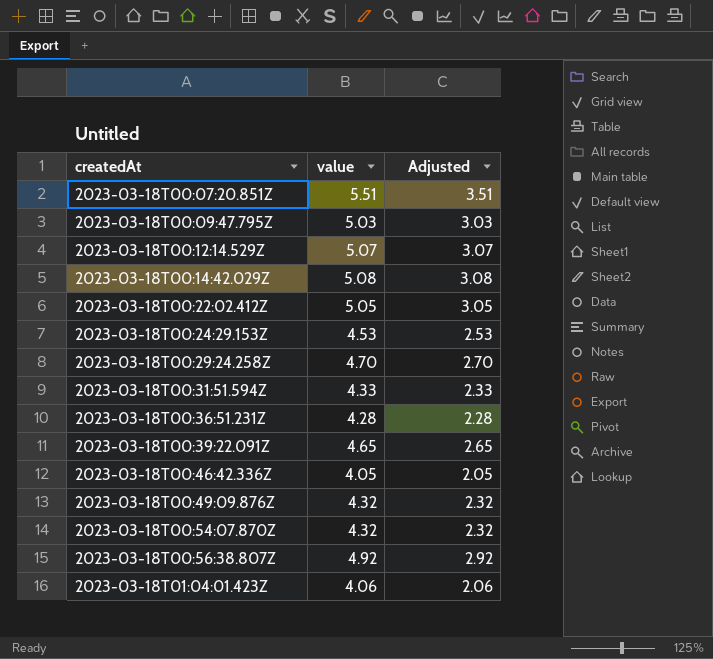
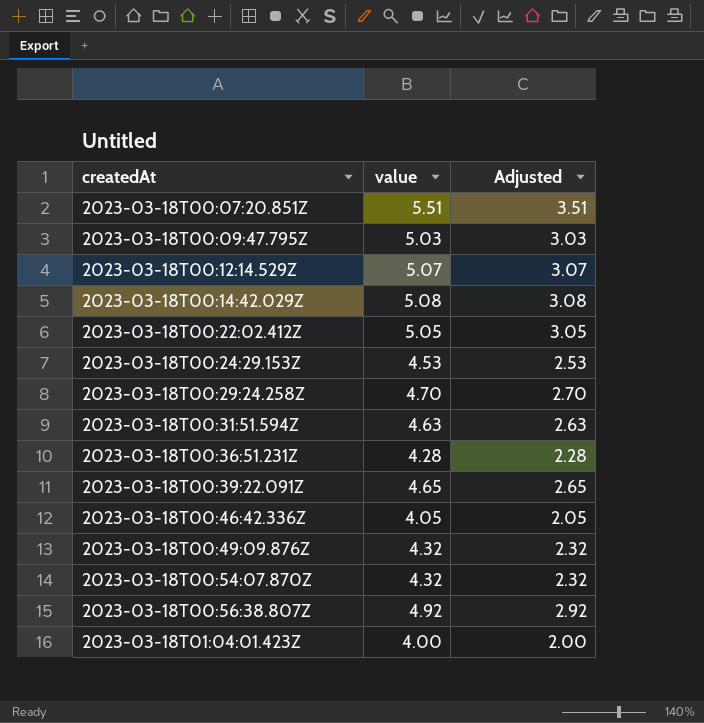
2023-03-18T00:31:51.594Z | value: 4.33 -> 4.63
2023-03-18T00:31:51.594Z | Adjusted: 2.33 -> 2.63
2023-03-18T01:04:01.423Z | value: 4.06 -> 4.00
2023-03-18T01:04:01.423Z | Adjusted: 2.06 -> 2.00

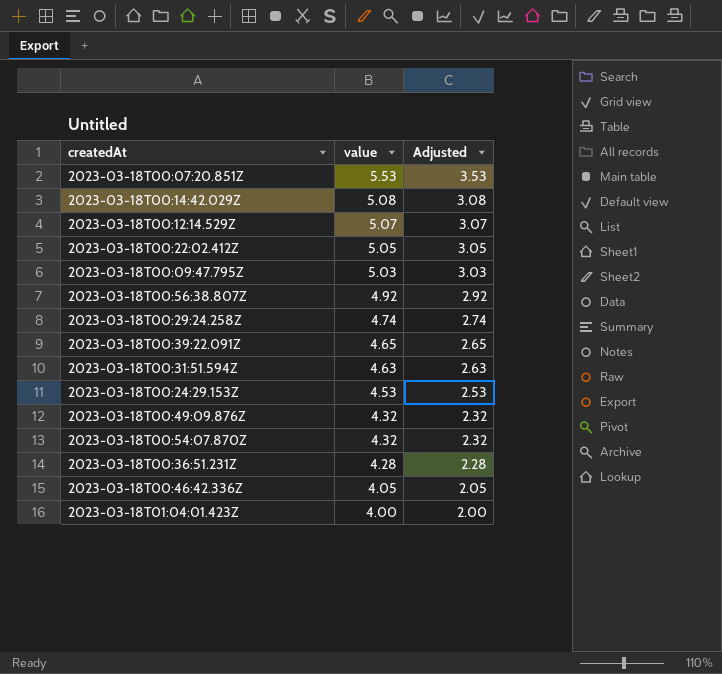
row order: createdAt ascending -> value descending
2023-03-18T00:07:20.851Z | value: 5.51 -> 5.53
2023-03-18T00:07:20.851Z | Adjusted: 3.51 -> 3.53
2023-03-18T00:29:24.258Z | value: 4.70 -> 4.74
2023-03-18T00:29:24.258Z | Adjusted: 2.70 -> 2.74

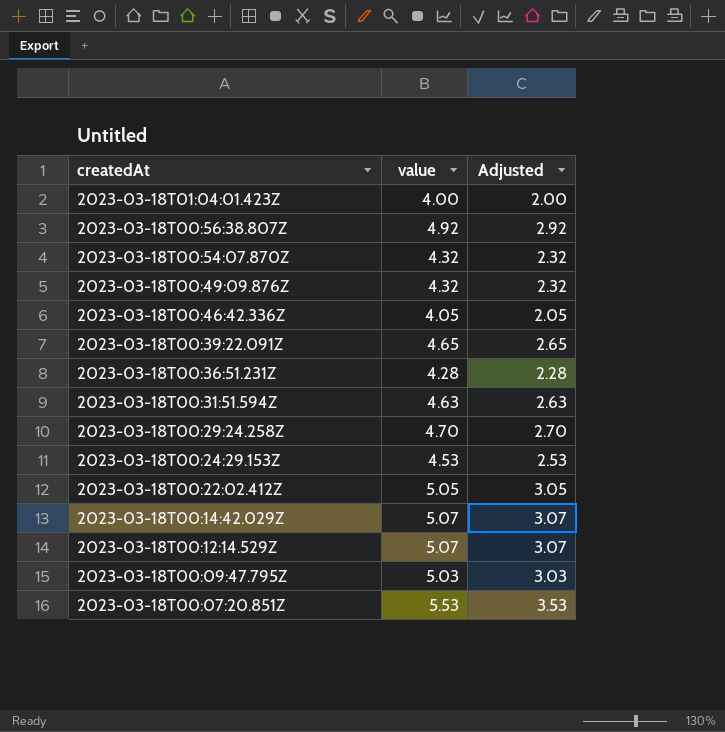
row order: value descending -> createdAt descending
2023-03-18T00:29:24.258Z | value: 4.74 -> 4.70
2023-03-18T00:29:24.258Z | Adjusted: 2.74 -> 2.70
2023-03-18T00:14:42.029Z | value: 5.08 -> 5.07
2023-03-18T00:14:42.029Z | Adjusted: 3.08 -> 3.07

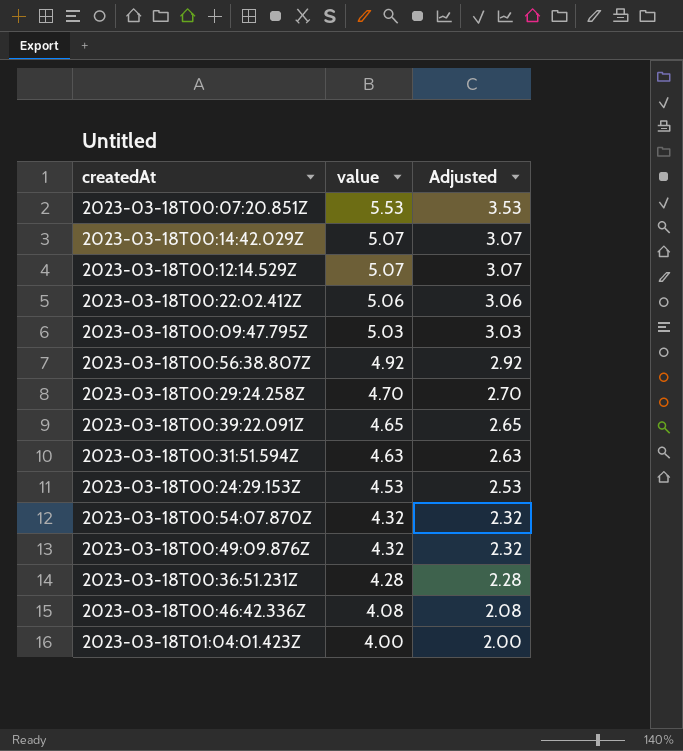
row order: createdAt descending -> value descending
2023-03-18T00:22:02.412Z | value: 5.05 -> 5.06
2023-03-18T00:22:02.412Z | Adjusted: 3.05 -> 3.06
2023-03-18T00:46:42.336Z | value: 4.05 -> 4.08
2023-03-18T00:46:42.336Z | Adjusted: 2.05 -> 2.08

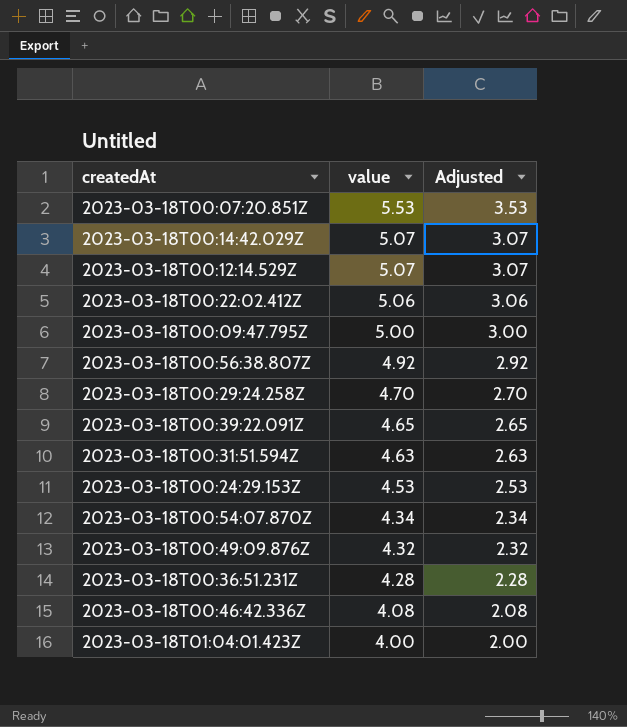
2023-03-18T00:09:47.795Z | value: 5.03 -> 5.00
2023-03-18T00:09:47.795Z | Adjusted: 3.03 -> 3.00
2023-03-18T00:54:07.870Z | value: 4.32 -> 4.34
2023-03-18T00:54:07.870Z | Adjusted: 2.32 -> 2.34

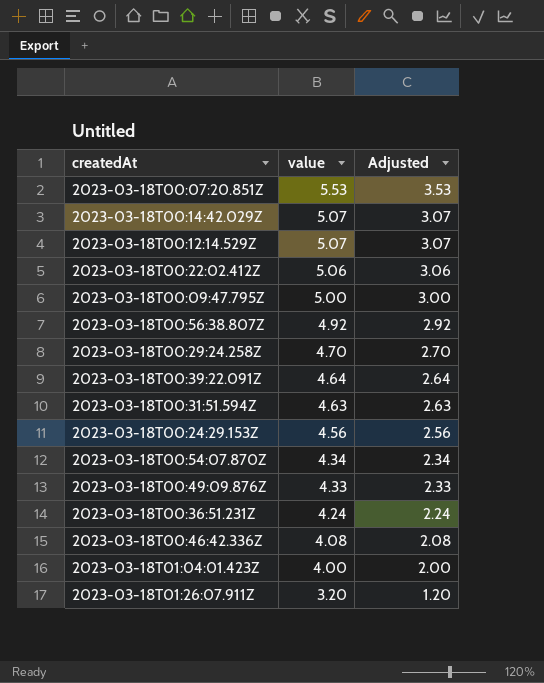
2023-03-18T00:39:22.091Z | value: 4.65 -> 4.64
2023-03-18T00:39:22.091Z | Adjusted: 2.65 -> 2.64
2023-03-18T00:24:29.153Z | value: 4.53 -> 4.56
2023-03-18T00:24:29.153Z | Adjusted: 2.53 -> 2.56
2023-03-18T00:49:09.876Z | value: 4.32 -> 4.33
2023-03-18T00:49:09.876Z | Adjusted: 2.32 -> 2.33
2023-03-18T00:36:51.231Z | value: 4.28 -> 4.24
2023-03-18T00:36:51.231Z | Adjusted: 2.28 -> 2.24
row 2023-03-18T01:26:07.911Z: none -> 3.20 | 1.20

